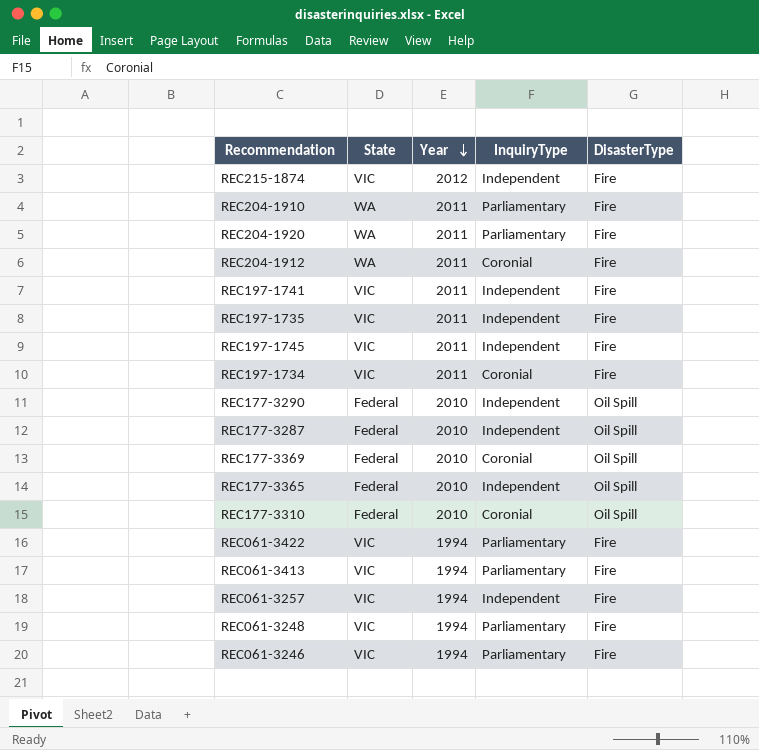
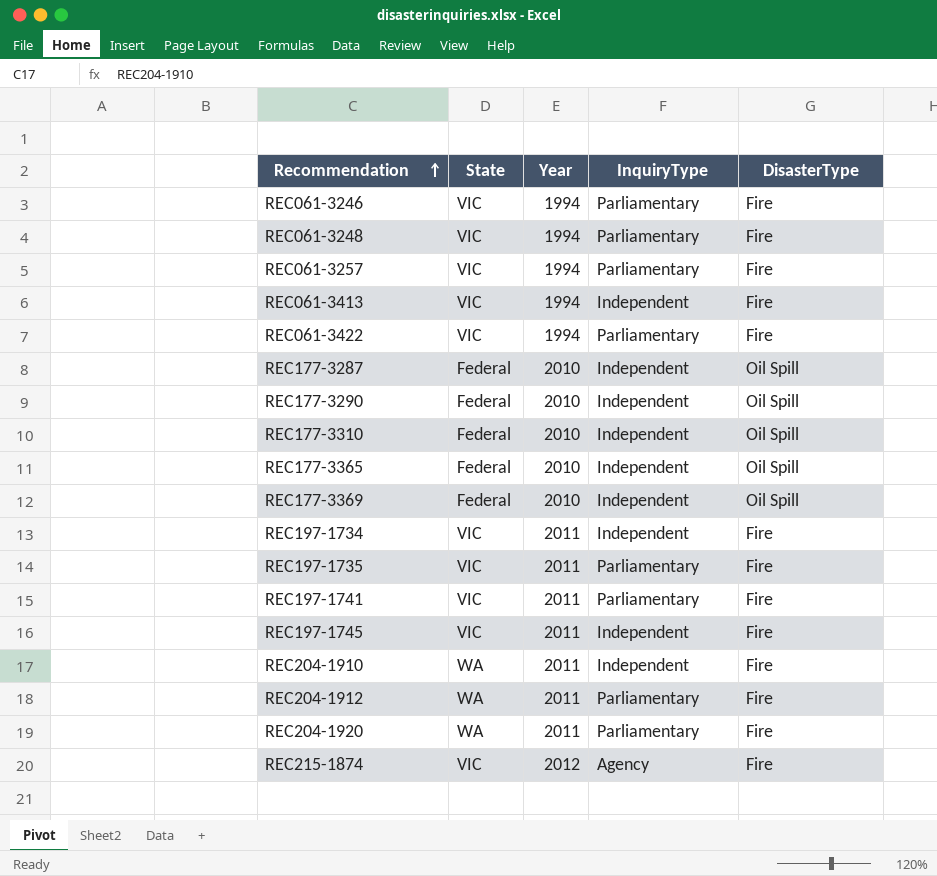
row order: Year descending -> Recommendation ascending
REC061-3257 | InquiryType: Independent -> Parliamentary
REC061-3413 | InquiryType: Parliamentary -> Independent
REC177-3310 | InquiryType: Coronial -> Independent
REC177-3369 | InquiryType: Coronial -> Independent
REC197-1734 | InquiryType: Coronial -> Independent
REC197-1735 | InquiryType: Independent -> Parliamentary
REC197-1741 | InquiryType: Independent -> Parliamentary
REC204-1910 | InquiryType: Parliamentary -> Independent
REC204-1912 | InquiryType: Coronial -> Parliamentary
REC215-1874 | InquiryType: Independent -> Agency

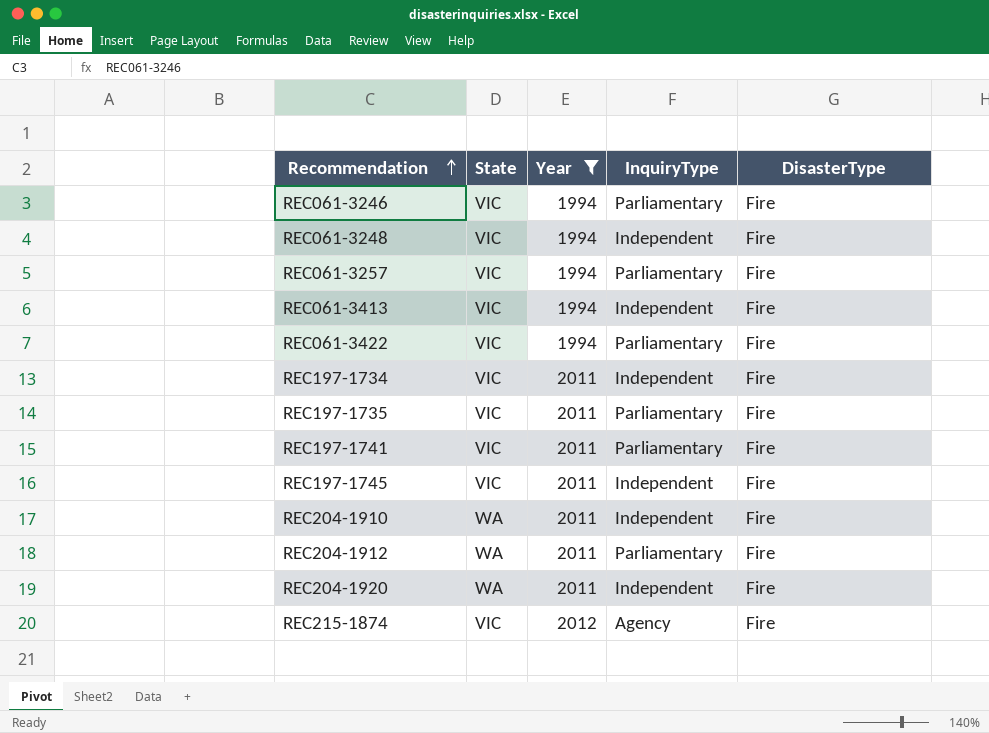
filter: none -> Year != 2010
REC061-3248 | InquiryType: Parliamentary -> Independent
REC204-1920 | InquiryType: Parliamentary -> Independent

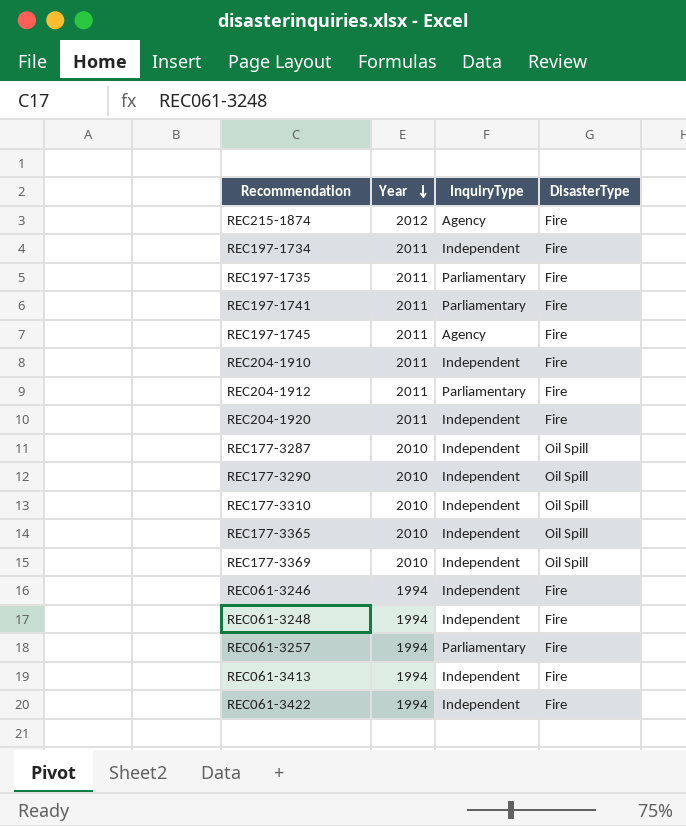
filter: Year != 2010 -> none
row order: Recommendation ascending -> Year descending
column State | position: 2 -> none
REC197-1745 | InquiryType: Independent -> Agency
REC061-3246 | InquiryType: Parliamentary -> Independent
REC061-3422 | InquiryType: Parliamentary -> Independent

